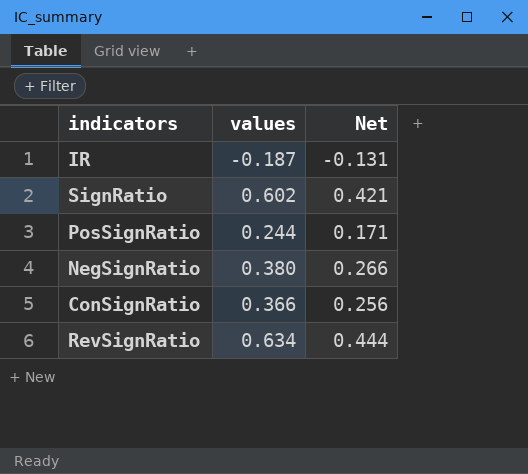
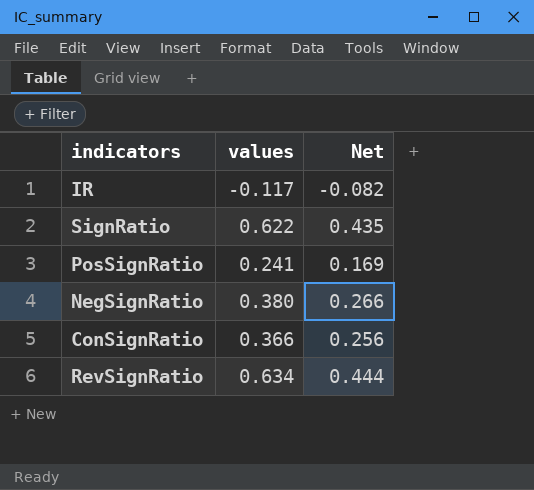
IR | values: -0.187 -> -0.117
IR | Net: -0.131 -> -0.082
SignRatio | values: 0.602 -> 0.622
SignRatio | Net: 0.421 -> 0.435
PosSignRatio | values: 0.244 -> 0.241
PosSignRatio | Net: 0.171 -> 0.169

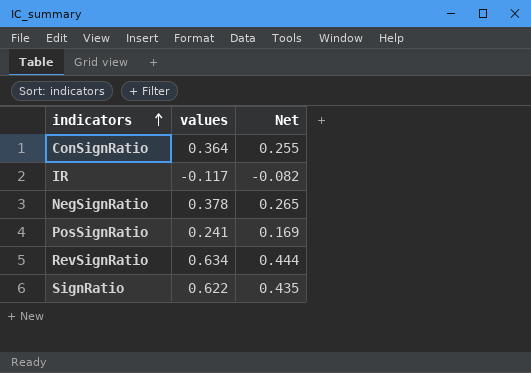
row order: none -> indicators ascending
ConSignRatio | values: 0.366 -> 0.364
ConSignRatio | Net: 0.256 -> 0.255
NegSignRatio | values: 0.380 -> 0.378
NegSignRatio | Net: 0.266 -> 0.265

